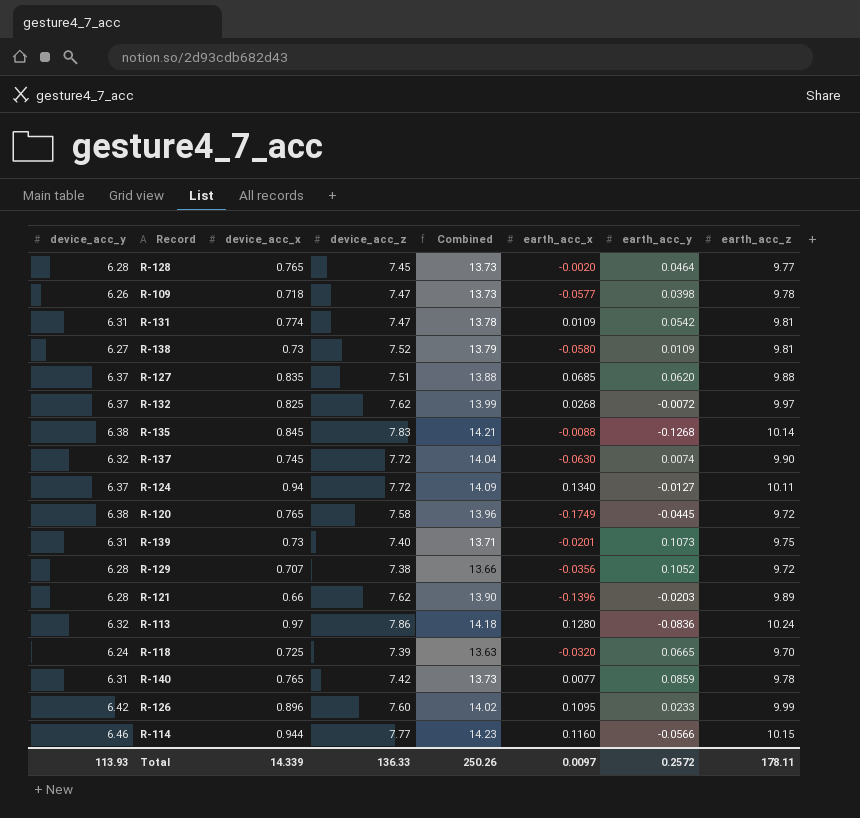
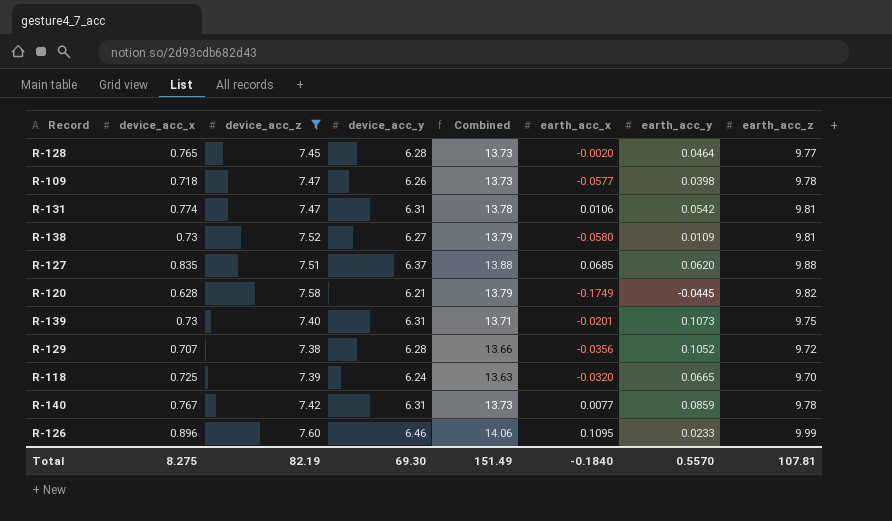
filter: none -> device_acc_z <= 7.60
column device_acc_y | position: 1 -> 4
R-131 | earth_acc_x: 0.0109 -> 0.0106
R-120 | device_acc_x: 0.765 -> 0.628
R-120 | device_acc_y: 6.38 -> 6.21
R-120 | Combined: 13.96 -> 13.79
R-120 | earth_acc_z: 9.72 -> 9.82
R-140 | device_acc_x: 0.765 -> 0.767
R-126 | device_acc_y: 6.42 -> 6.46
R-126 | Combined: 14.02 -> 14.06
Total | device_acc_x: 14.339 -> 8.275
Total | device_acc_z: 136.33 -> 82.19
Total | device_acc_y: 113.93 -> 69.30
Total | Combined: 250.26 -> 151.49
Total | earth_acc_x: 0.0097 -> -0.1840
Total | earth_acc_y: 0.2572 -> 0.5570
Total | earth_acc_z: 178.11 -> 107.81

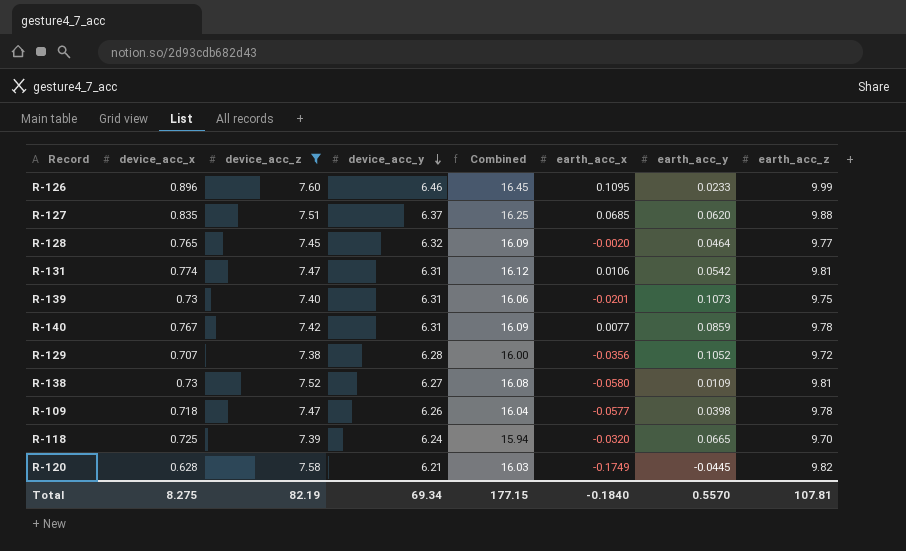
row order: none -> device_acc_y descending
column Combined | formula: [device_acc_z] + [device_acc_y] -> [device_acc_y] + [earth_acc_z]
R-128 | device_acc_y: 6.28 -> 6.32
Total | device_acc_y: 69.30 -> 69.34
Total | Combined: 151.49 -> 177.15

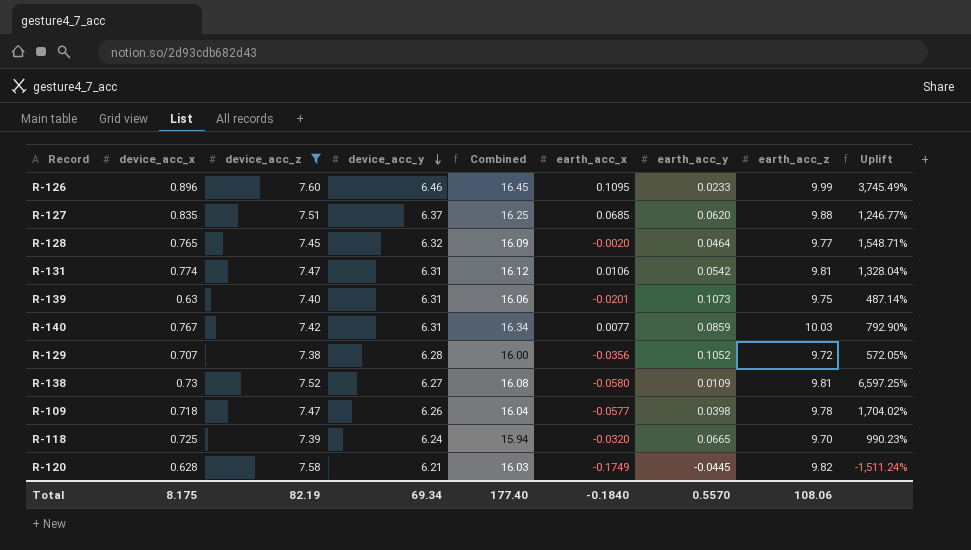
column Uplift | formula: none -> ([device_acc_x] - [earth_acc_y]) / [earth_acc_y]
R-139 | device_acc_x: 0.73 -> 0.63
R-140 | Combined: 16.09 -> 16.34
R-140 | earth_acc_z: 9.78 -> 10.03
Total | device_acc_x: 8.275 -> 8.175
Total | Combined: 177.15 -> 177.40
Total | earth_acc_z: 107.81 -> 108.06

